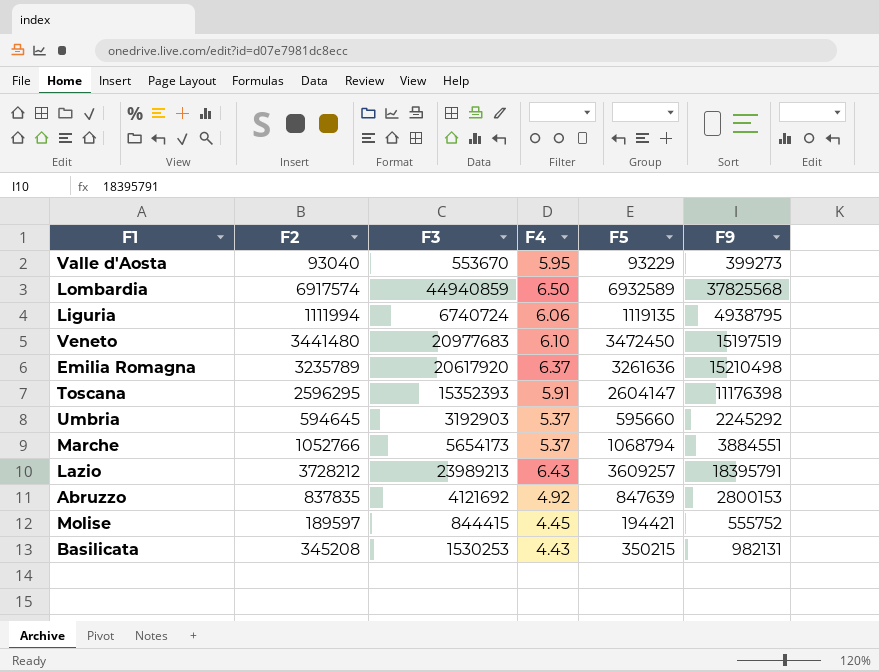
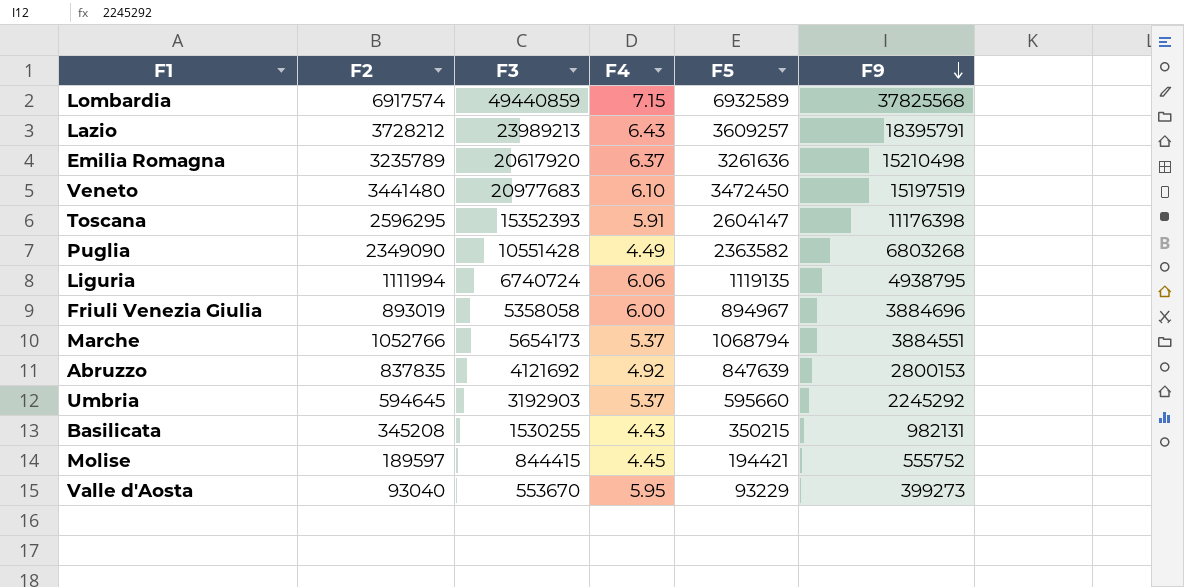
row order: none -> F9 descending
Lombardia | F3: 44940859 -> 49440859
Lombardia | F4: 6.50 -> 7.15
row Puglia: none -> 2349090 | 10551428 | 4.49 | 2363582 | 6803268
row Friuli Venezia Giulia: none -> 893019 | 5358058 | 6.00 | 894967 | 3884696
Basilicata | F3: 1530253 -> 1530255

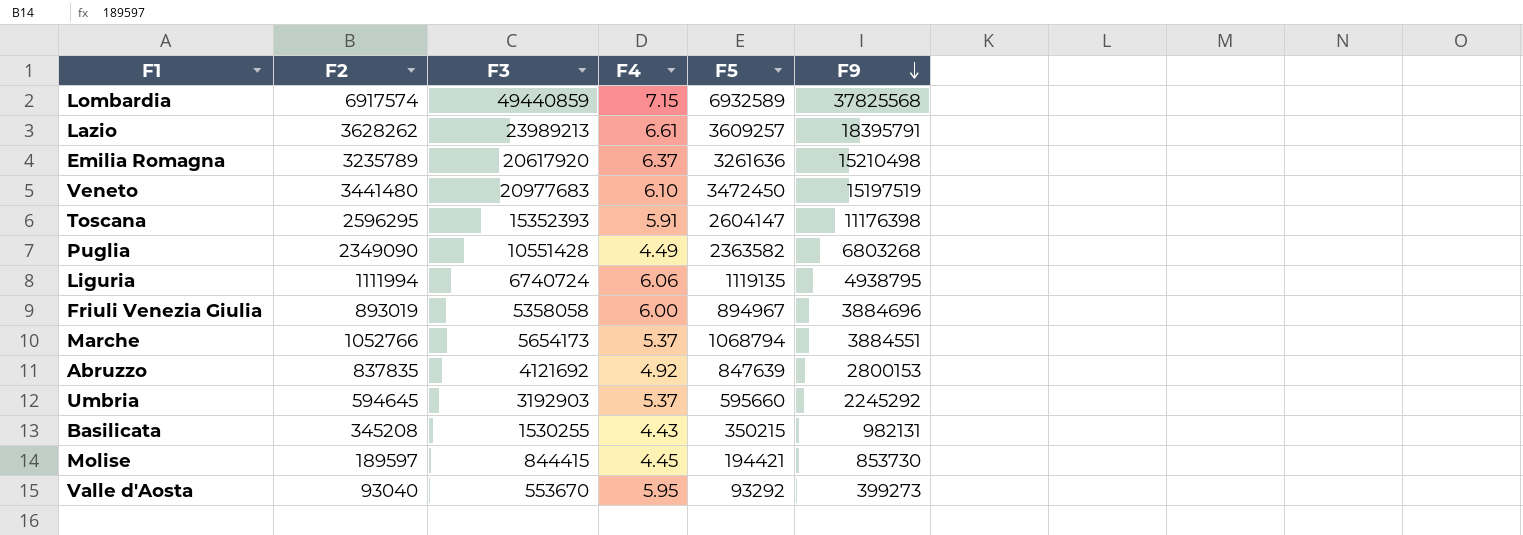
Lazio | F2: 3728212 -> 3628262
Lazio | F4: 6.43 -> 6.61
Molise | F9: 555752 -> 853730
Valle d'Aosta | F5: 93229 -> 93292

